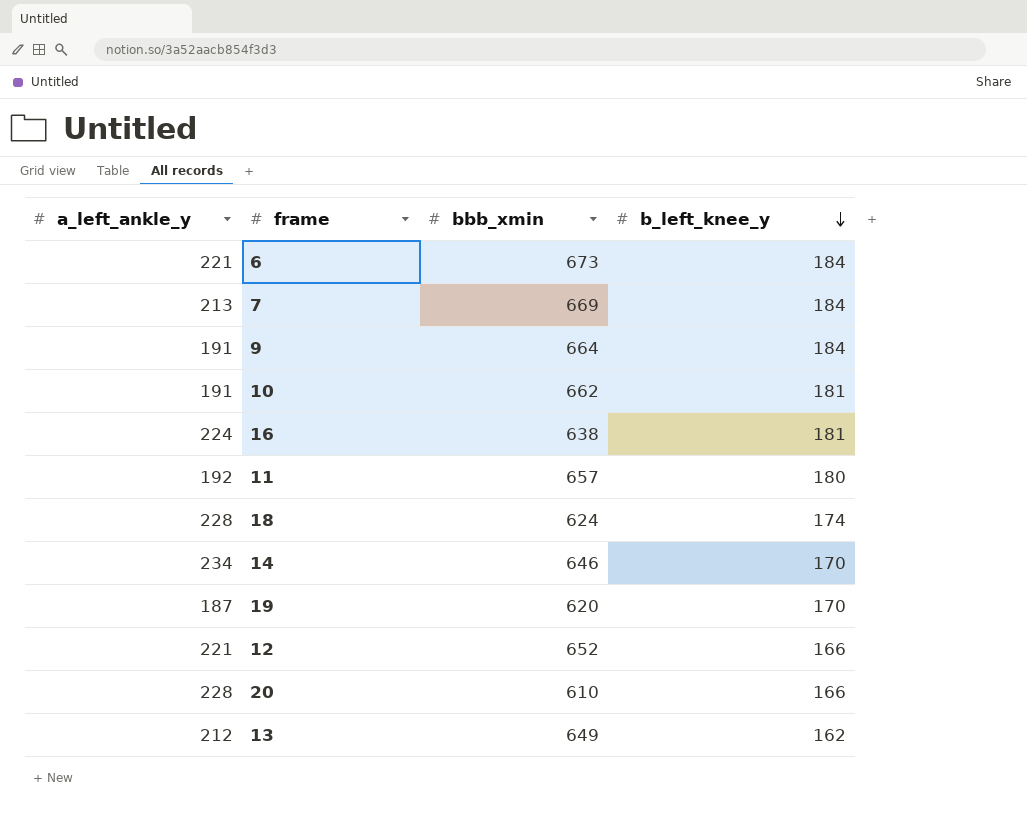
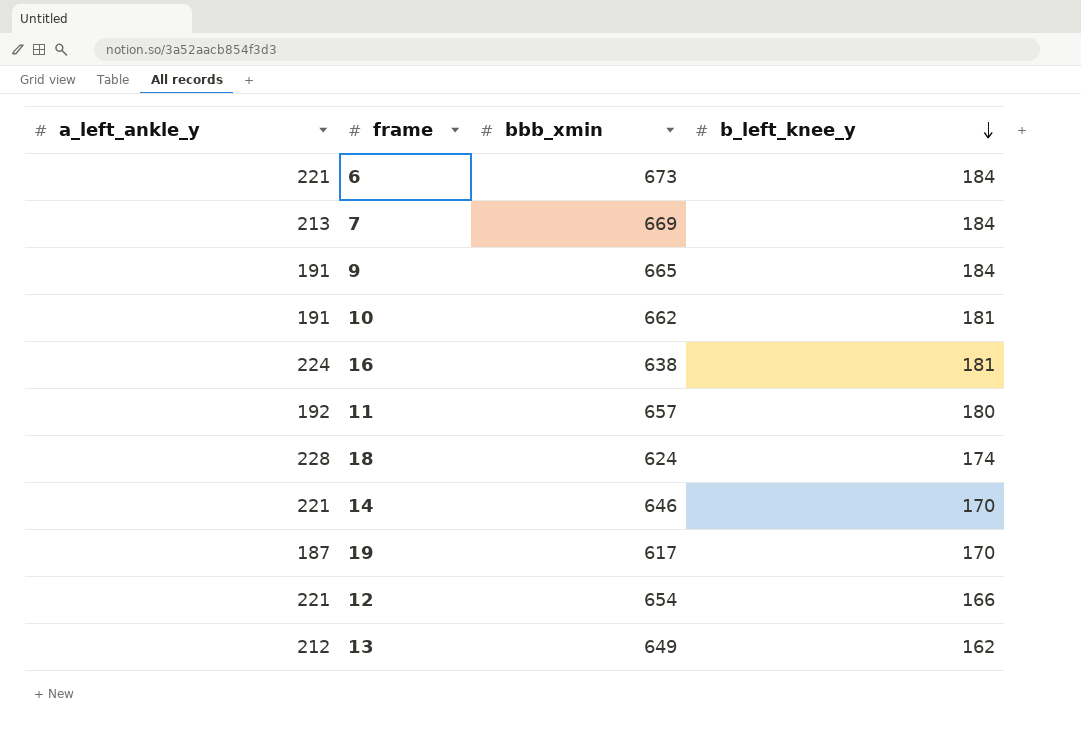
row 20: 228 | 610 | 166 -> none
9 | bbb_xmin: 664 -> 665
14 | a_left_ankle_y: 234 -> 221
19 | bbb_xmin: 620 -> 617
12 | bbb_xmin: 652 -> 654

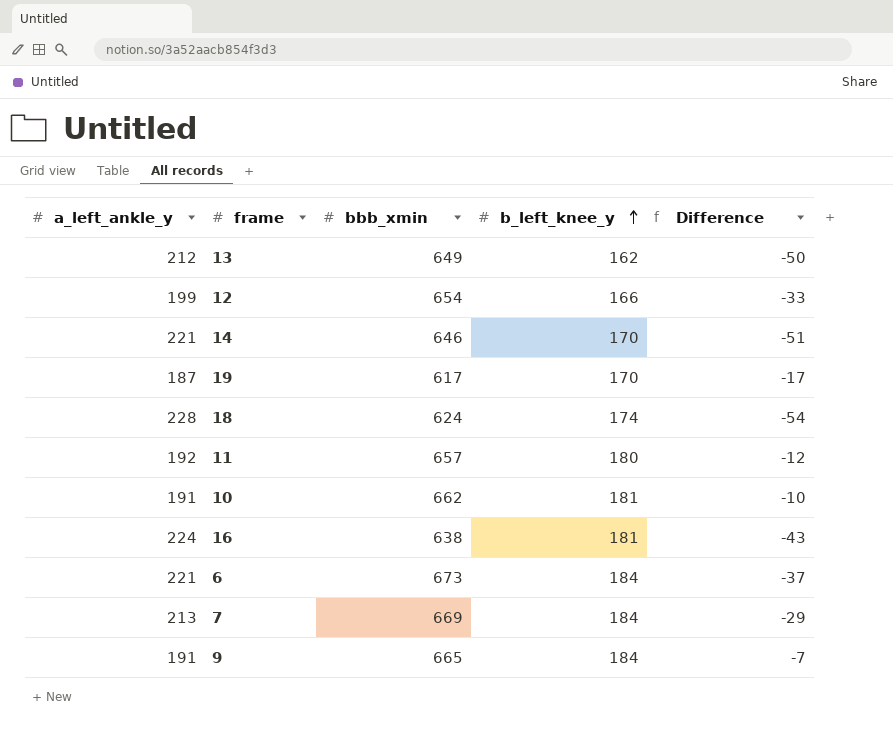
row order: b_left_knee_y descending -> b_left_knee_y ascending
column Difference | formula: none -> [b_left_knee_y] - [a_left_ankle_y]
12 | a_left_ankle_y: 221 -> 199

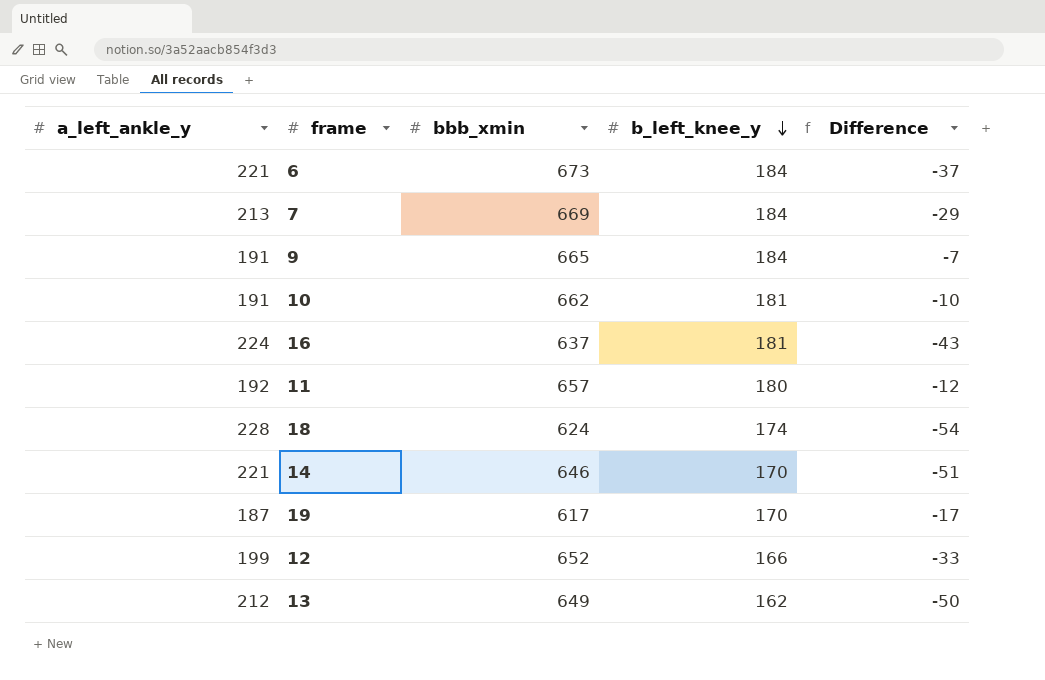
row order: b_left_knee_y ascending -> b_left_knee_y descending
16 | bbb_xmin: 638 -> 637
12 | bbb_xmin: 654 -> 652

